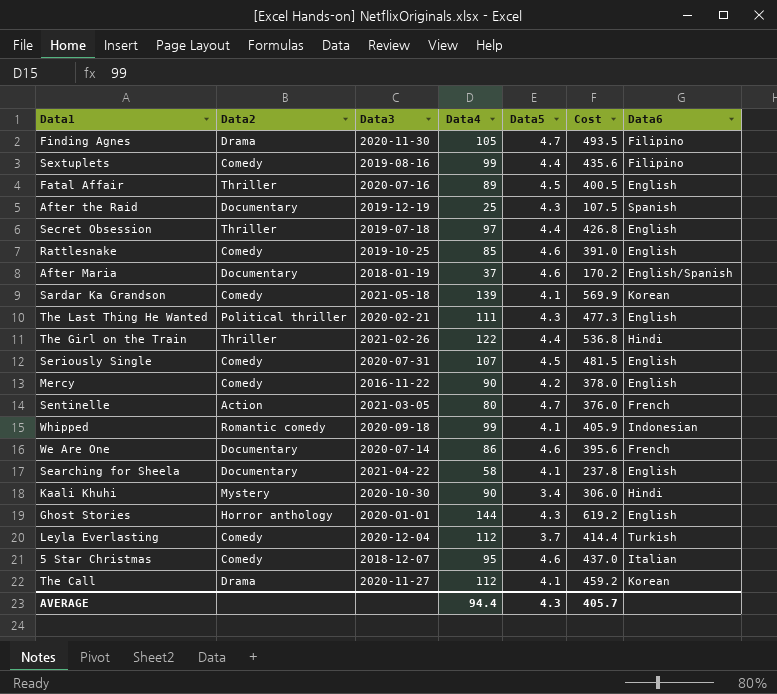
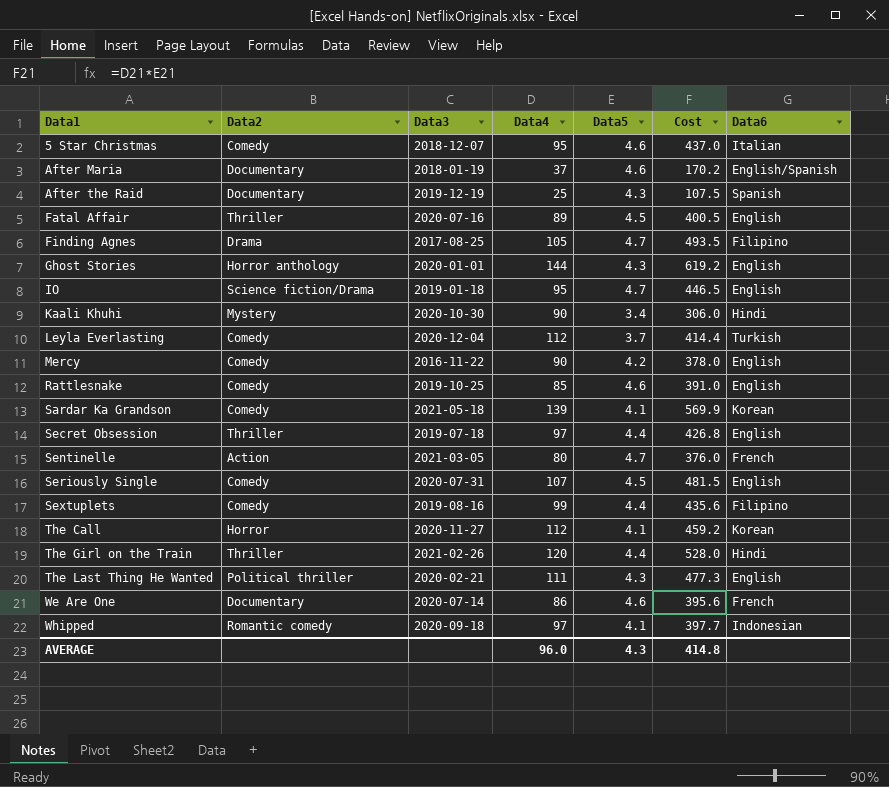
row order: none -> Data1 ascending
row Searching for Sheela: Documentary | 2021-04-22 | 58 | 4.1 | 237.8 | English -> none
Finding Agnes | Data3: 2020-11-30 -> 2017-08-25
row IO: none -> Science fiction/Drama | 2019-01-18 | 95 | 4.7 | 446.5 | English
The Call | Data2: Drama -> Horror
The Girl on the Train | Data4: 122 -> 120
The Girl on the Train | Cost: 536.8 -> 528.0
Whipped | Data4: 99 -> 97
Whipped | Cost: 405.9 -> 397.7
AVERAGE | Data4: 94.4 -> 96.0
AVERAGE | Cost: 405.7 -> 414.8

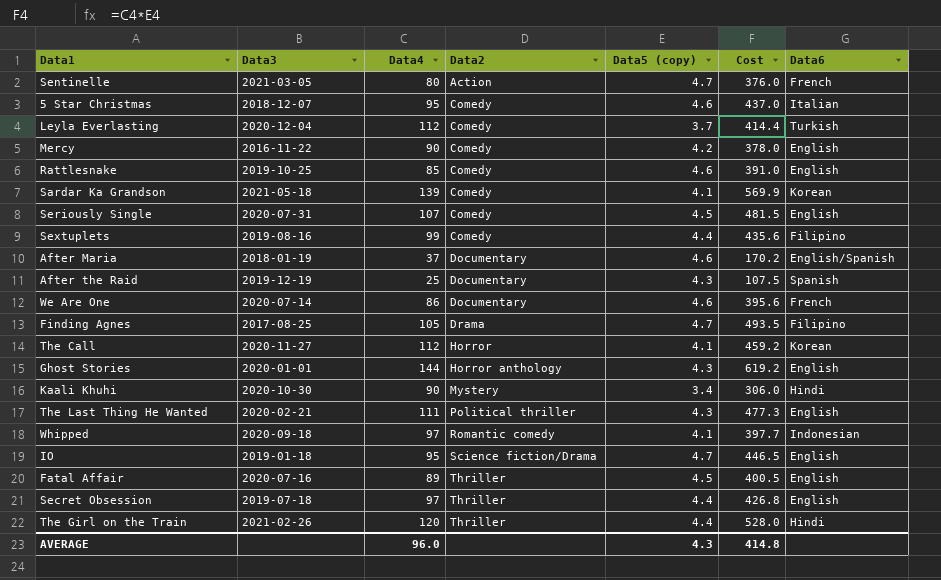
row order: Data1 ascending -> Data2 ascending
column Data2 | position: 2 -> 4
column name: Data5 -> Data5 (copy)

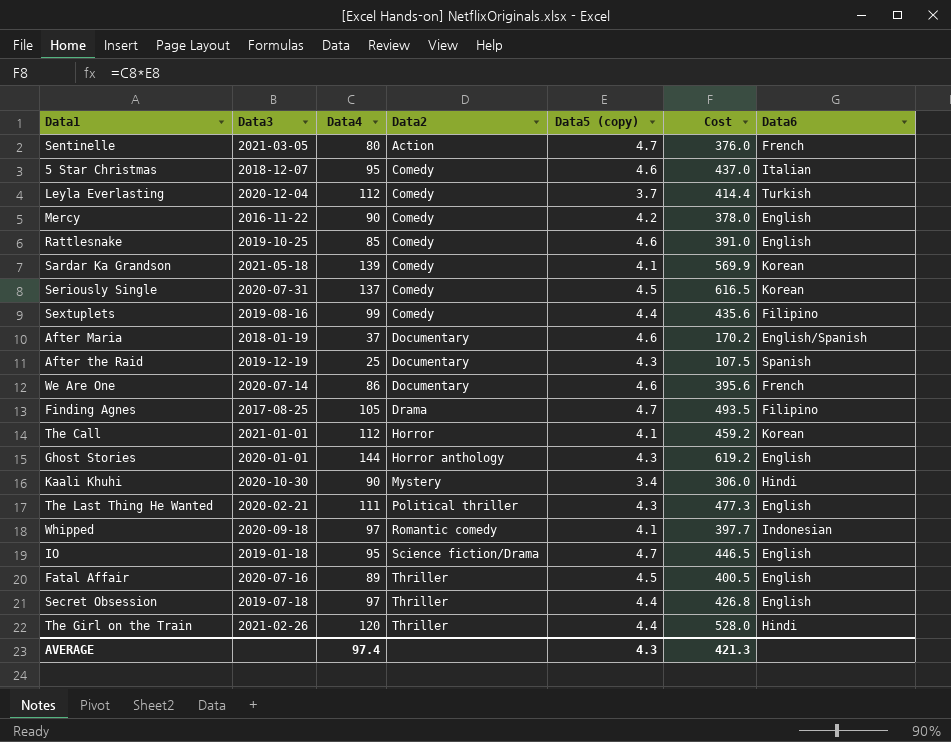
Seriously Single | Data4: 107 -> 137
Seriously Single | Cost: 481.5 -> 616.5
Seriously Single | Data6: English -> Korean
The Call | Data3: 2020-11-27 -> 2021-01-01
AVERAGE | Data4: 96.0 -> 97.4
AVERAGE | Cost: 414.8 -> 421.3

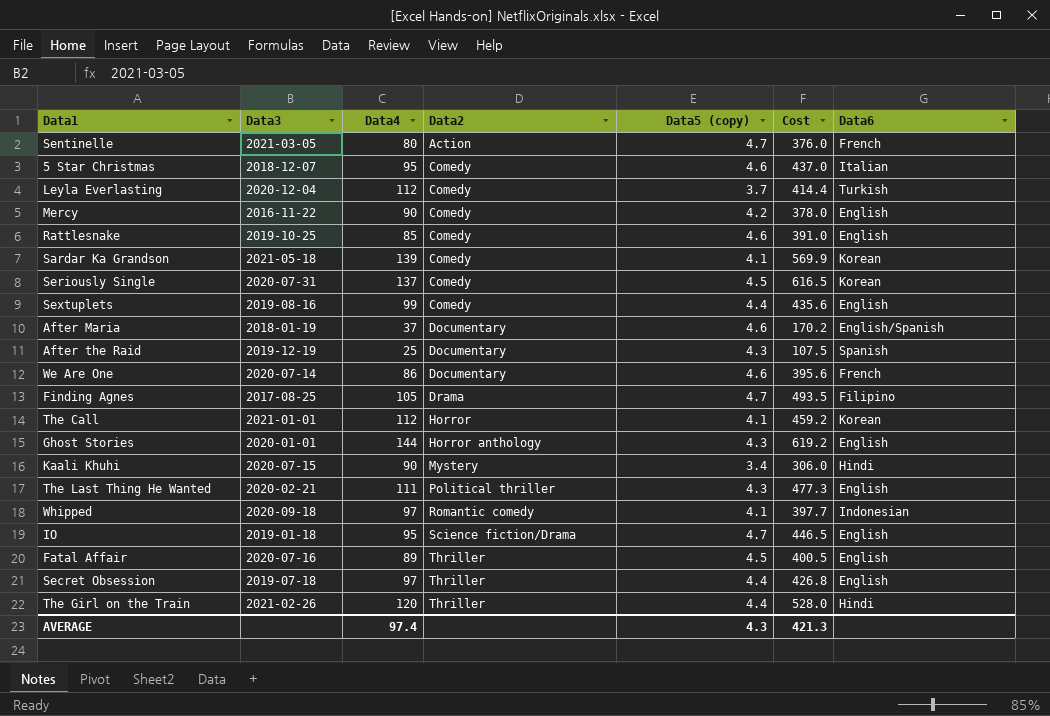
Sextuplets | Data6: Filipino -> English
Kaali Khuhi | Data3: 2020-10-30 -> 2020-07-15

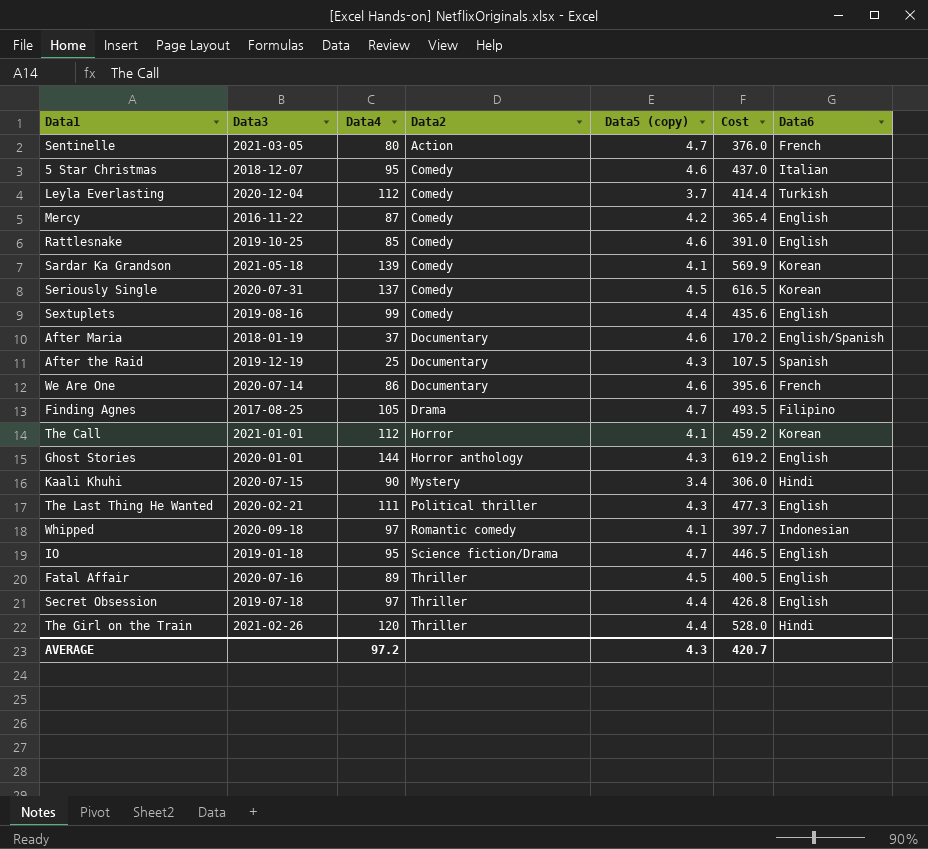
Mercy | Data4: 90 -> 87
Mercy | Cost: 378.0 -> 365.4
AVERAGE | Data4: 97.4 -> 97.2
AVERAGE | Cost: 421.3 -> 420.7

